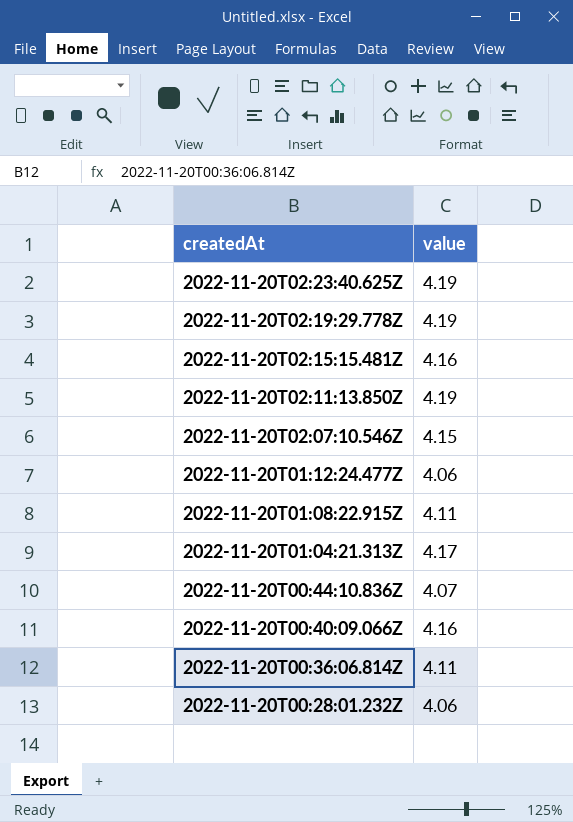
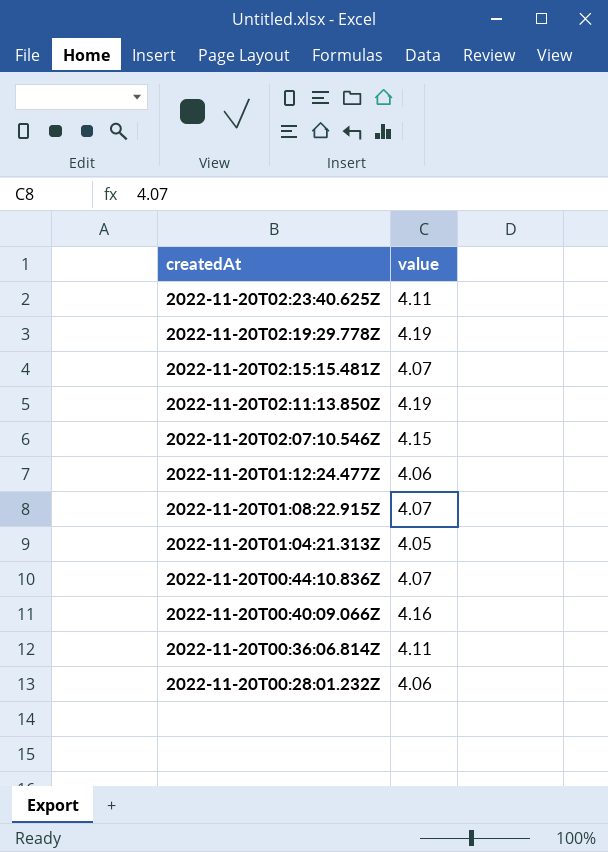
2022-11-20T02:23:40.625Z | value: 4.19 -> 4.11
2022-11-20T02:15:15.481Z | value: 4.16 -> 4.07
2022-11-20T01:08:22.915Z | value: 4.11 -> 4.07
2022-11-20T01:04:21.313Z | value: 4.17 -> 4.05

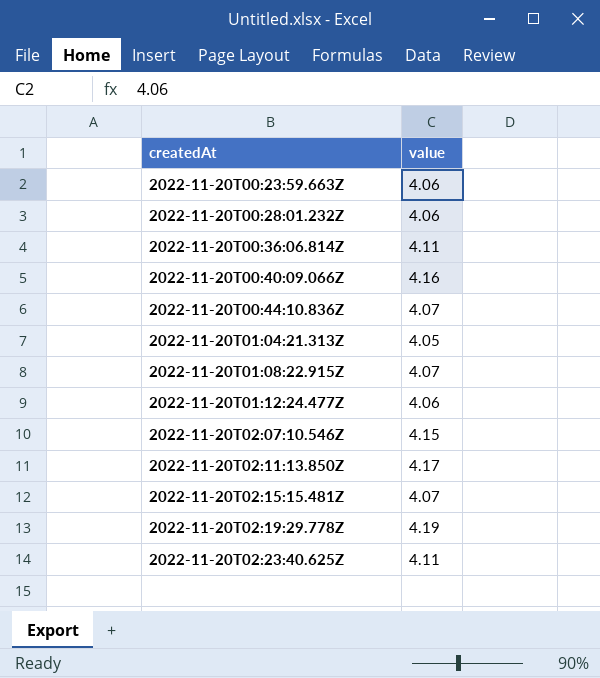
row order: createdAt descending -> createdAt ascending
row 2022-11-20T00:23:59.663Z: none -> 4.06
2022-11-20T02:11:13.850Z | value: 4.19 -> 4.17

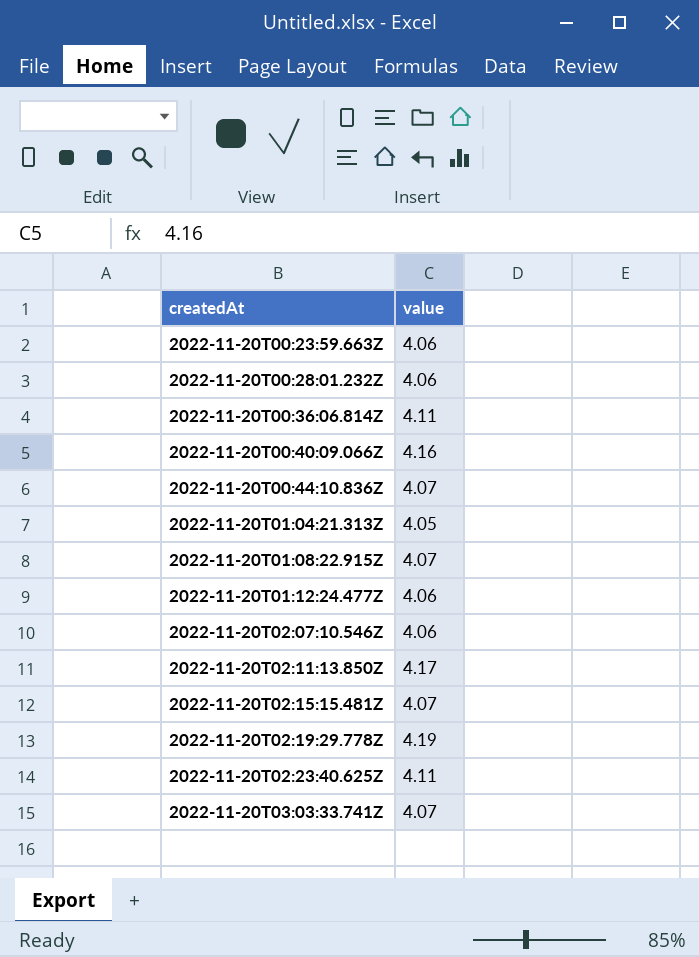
2022-11-20T02:07:10.546Z | value: 4.15 -> 4.06
row 2022-11-20T03:03:33.741Z: none -> 4.07

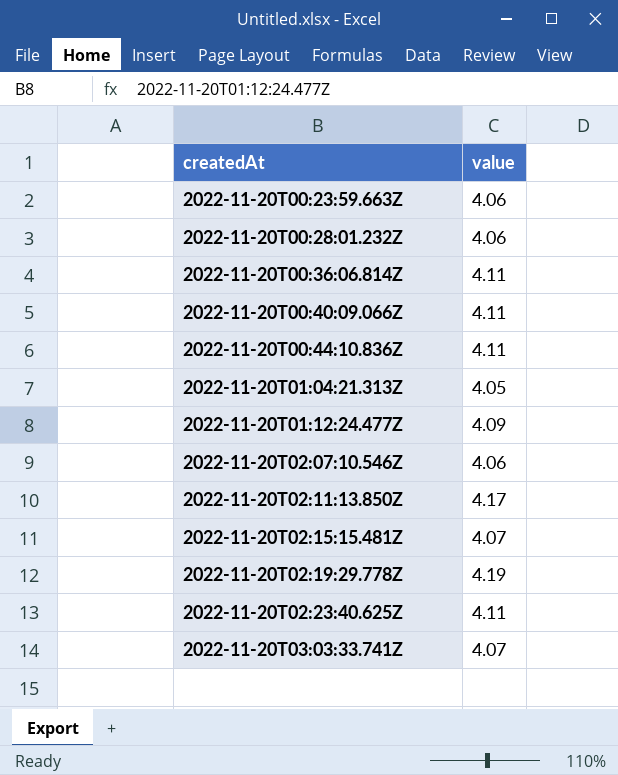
row 2022-11-20T01:08:22.915Z: 4.07 -> none
2022-11-20T00:40:09.066Z | value: 4.16 -> 4.11
2022-11-20T00:44:10.836Z | value: 4.07 -> 4.11
2022-11-20T01:12:24.477Z | value: 4.06 -> 4.09

